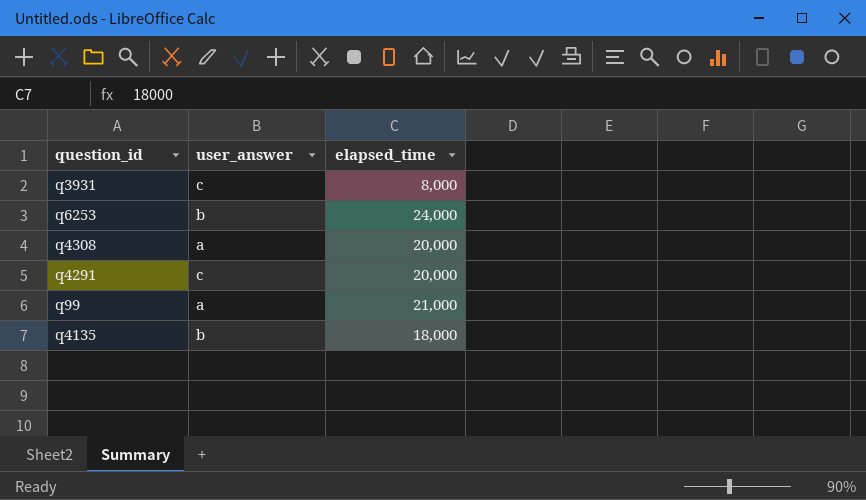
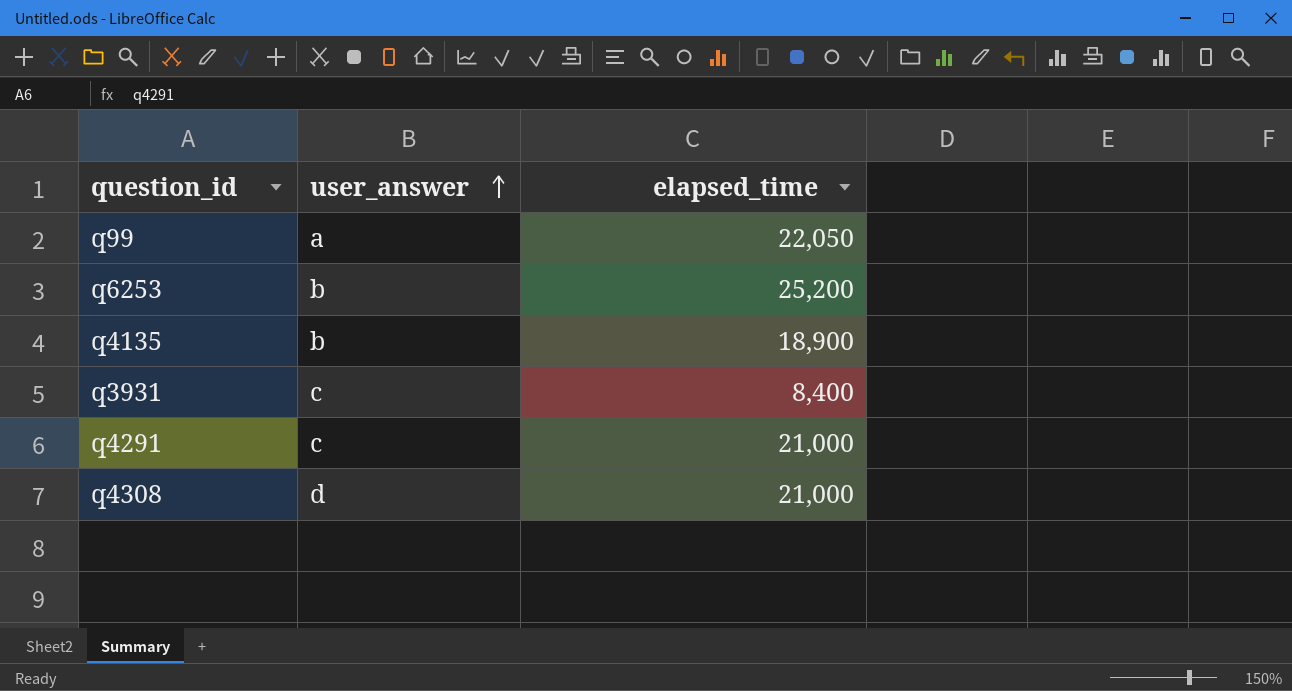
row order: none -> user_answer ascending
q99 | elapsed_time: 21,000 -> 22,050
q6253 | elapsed_time: 24,000 -> 25,200
q4135 | elapsed_time: 18,000 -> 18,900
q3931 | elapsed_time: 8,000 -> 8,400
q4291 | elapsed_time: 20,000 -> 21,000
q4308 | user_answer: a -> d
q4308 | elapsed_time: 20,000 -> 21,000

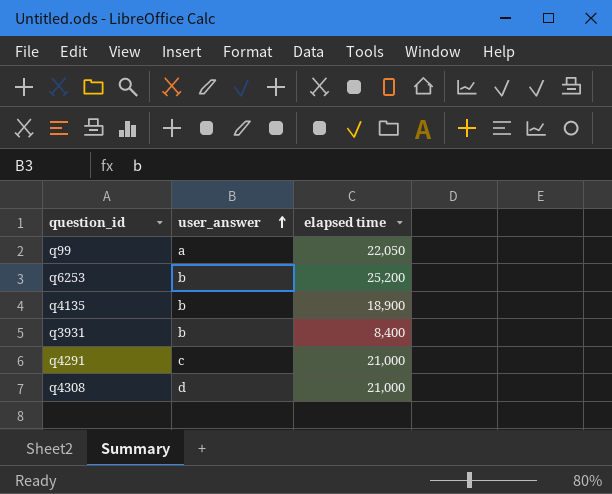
column name: elapsed_time -> elapsed time
q3931 | user_answer: c -> b

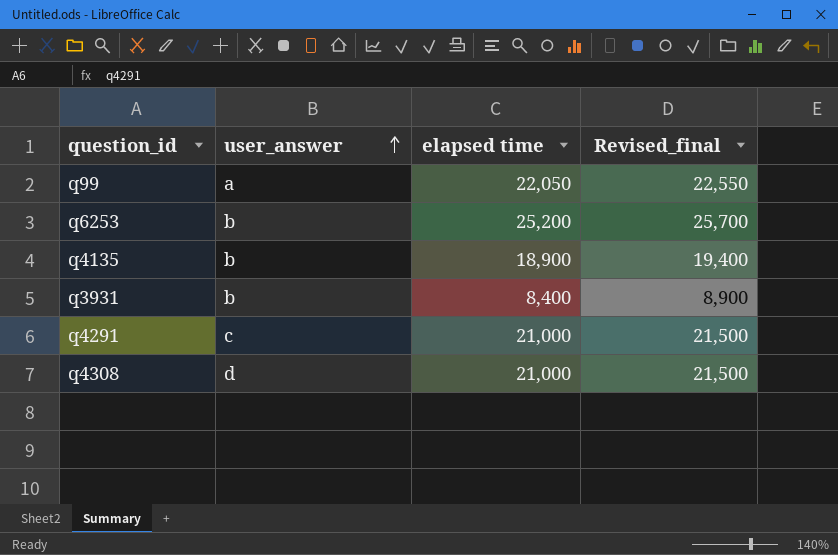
column Revised_final | formula: none -> [elapsed time] + 500

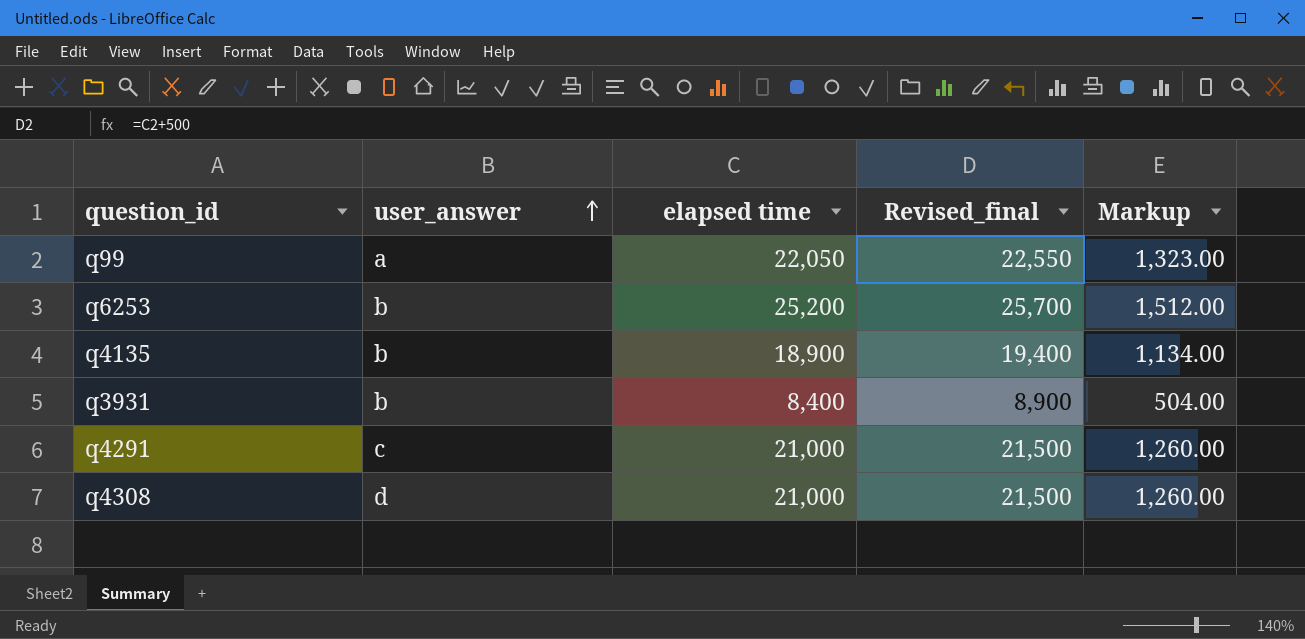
column Markup | formula: none -> [elapsed time] * 0.06

